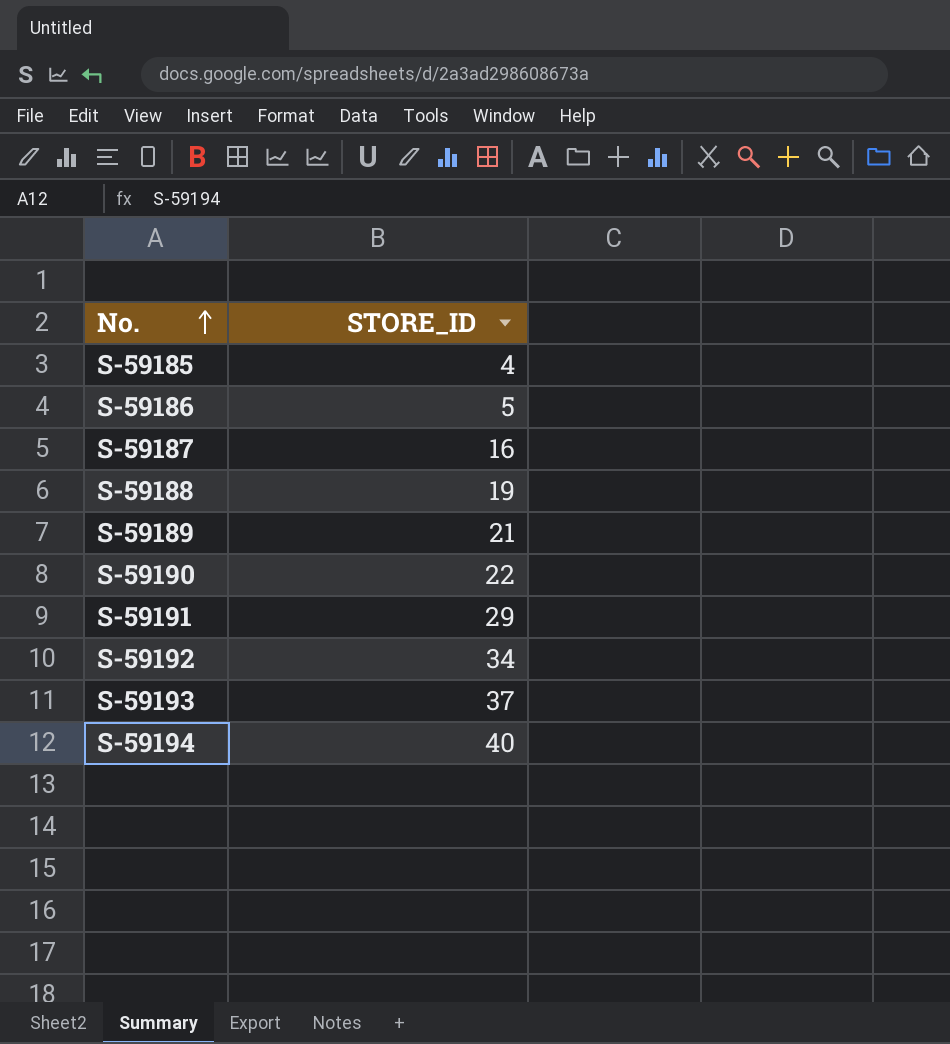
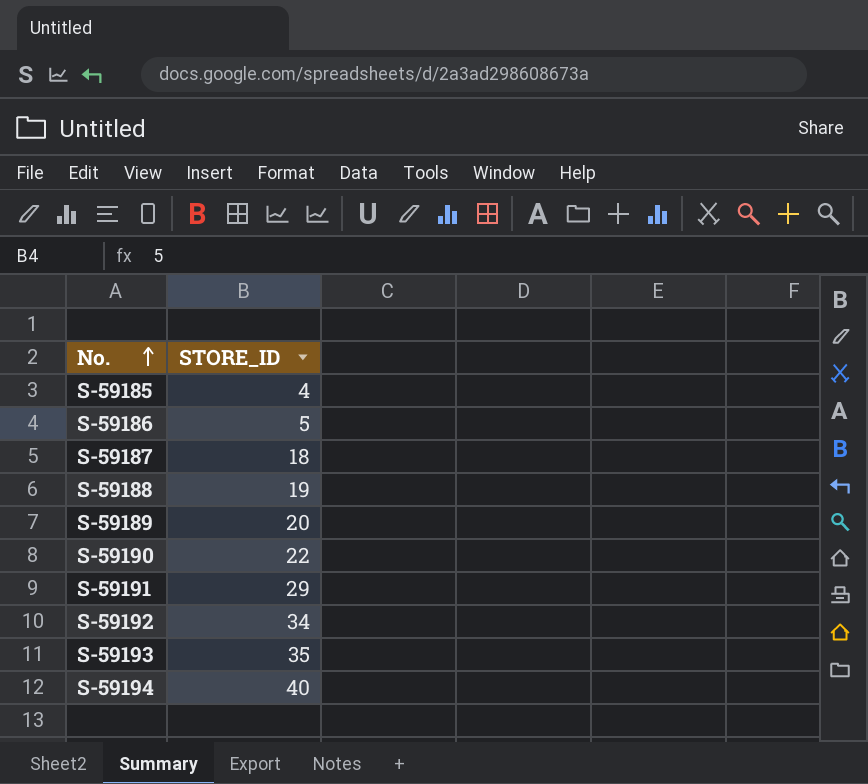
S-59187 | STORE_ID: 16 -> 18
S-59189 | STORE_ID: 21 -> 20
S-59193 | STORE_ID: 37 -> 35

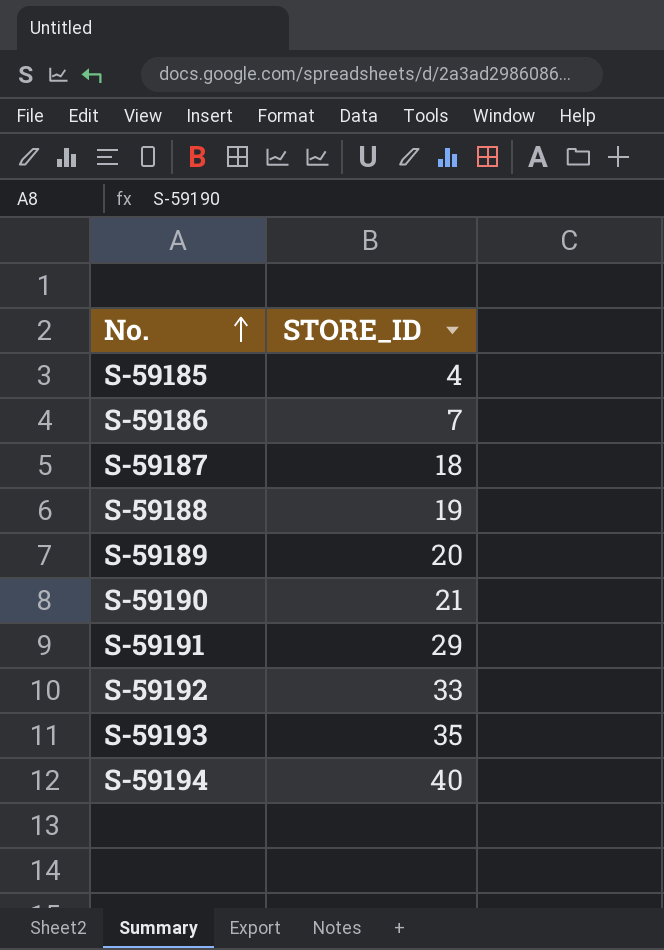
S-59186 | STORE_ID: 5 -> 7
S-59190 | STORE_ID: 22 -> 21
S-59192 | STORE_ID: 34 -> 33

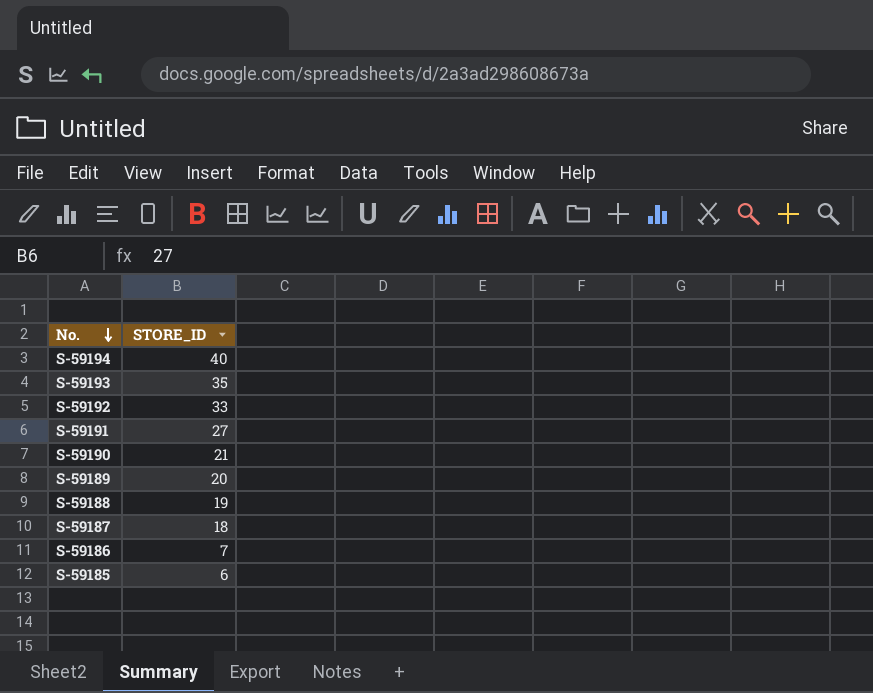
row order: No. ascending -> No. descending
S-59191 | STORE_ID: 29 -> 27
S-59185 | STORE_ID: 4 -> 6

